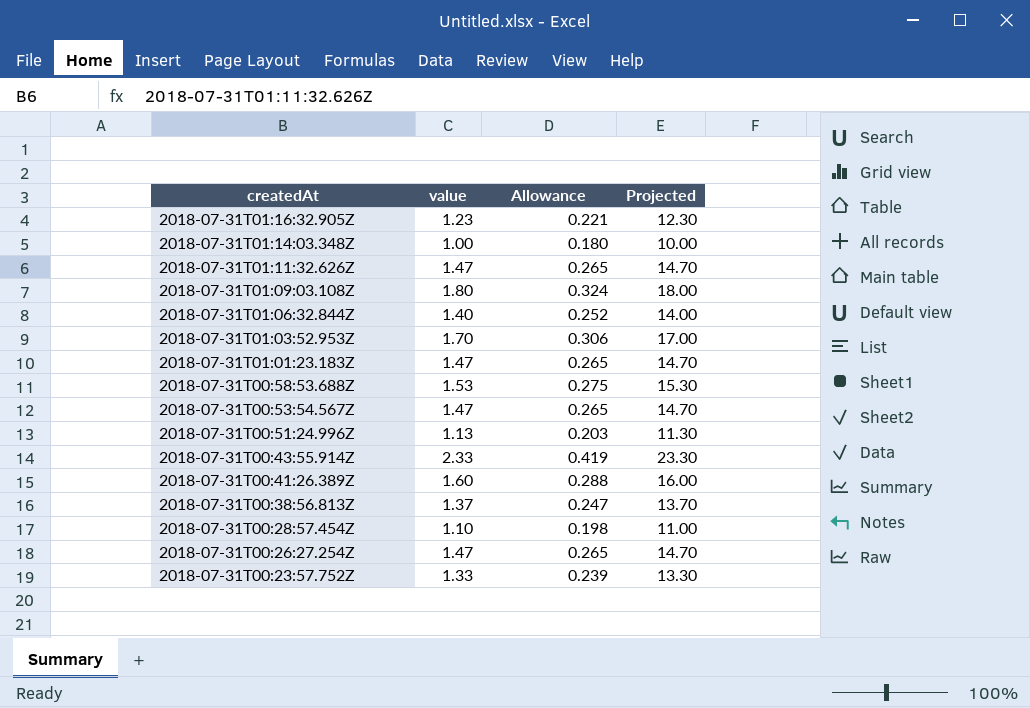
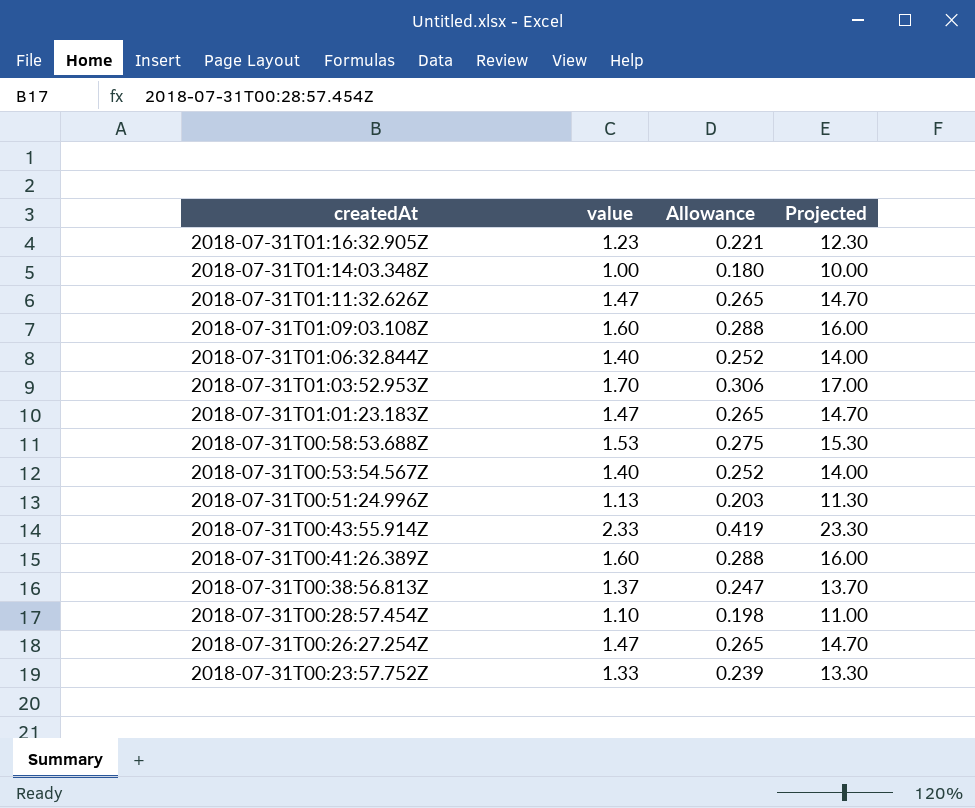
2018-07-31T01:09:03.108Z | value: 1.80 -> 1.60
2018-07-31T01:09:03.108Z | Allowance: 0.324 -> 0.288
2018-07-31T01:09:03.108Z | Projected: 18.00 -> 16.00
2018-07-31T00:53:54.567Z | value: 1.47 -> 1.40
2018-07-31T00:53:54.567Z | Allowance: 0.265 -> 0.252
2018-07-31T00:53:54.567Z | Projected: 14.70 -> 14.00

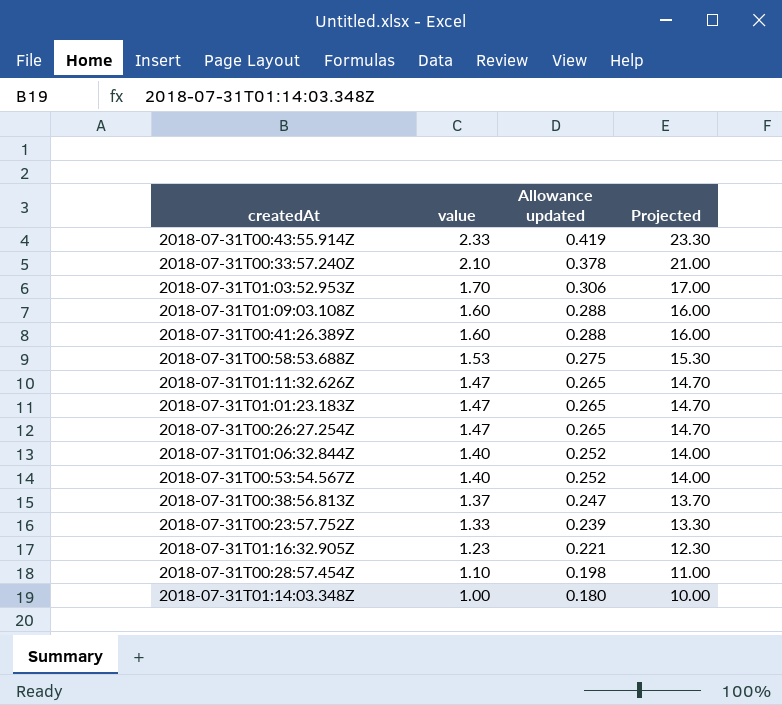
row order: createdAt descending -> value descending
column name: Allowance -> Allowance updated
row 2018-07-31T00:51:24.996Z: 1.13 | 0.203 | 11.30 -> none
row 2018-07-31T00:33:57.240Z: none -> 2.10 | 0.378 | 21.00

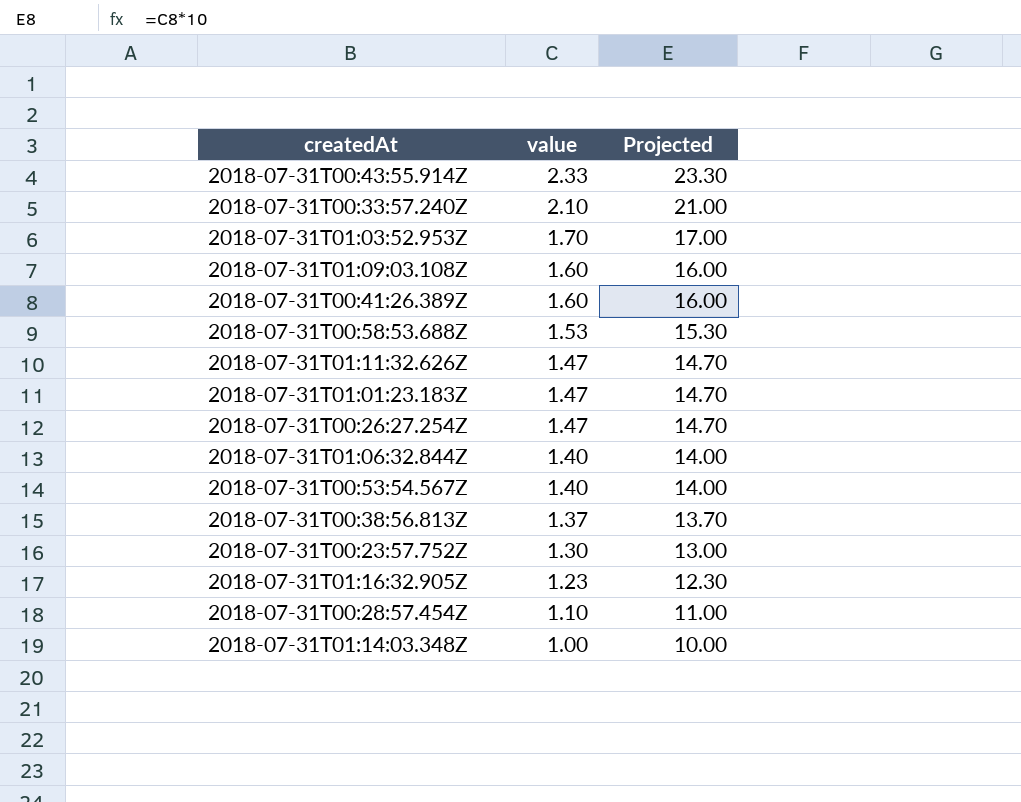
column Allowance updated | formula: [value] * 0.18 -> none
2018-07-31T00:23:57.752Z | value: 1.33 -> 1.30
2018-07-31T00:23:57.752Z | Projected: 13.30 -> 13.00

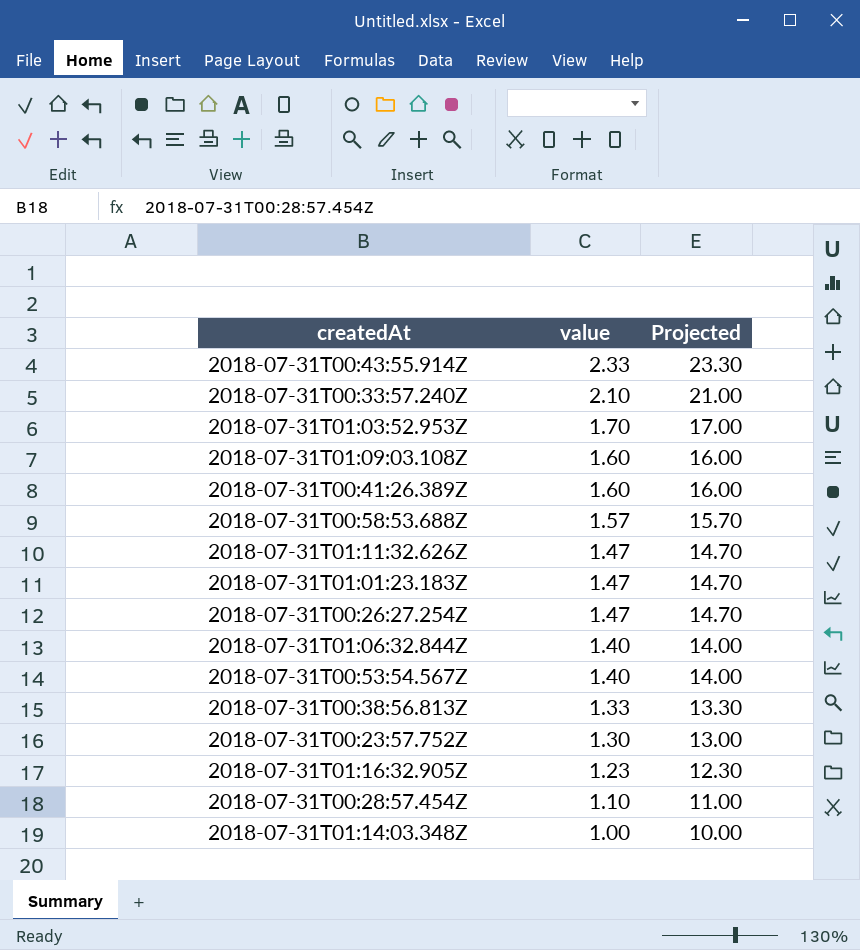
2018-07-31T00:58:53.688Z | value: 1.53 -> 1.57
2018-07-31T00:58:53.688Z | Projected: 15.30 -> 15.70
2018-07-31T00:38:56.813Z | value: 1.37 -> 1.33
2018-07-31T00:38:56.813Z | Projected: 13.70 -> 13.30

